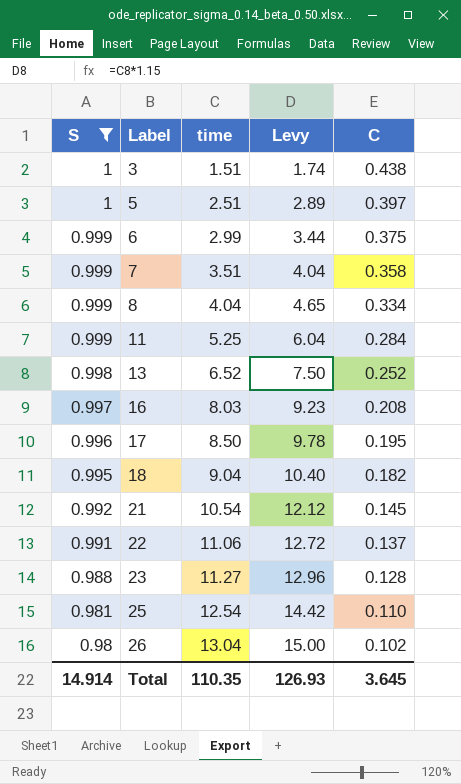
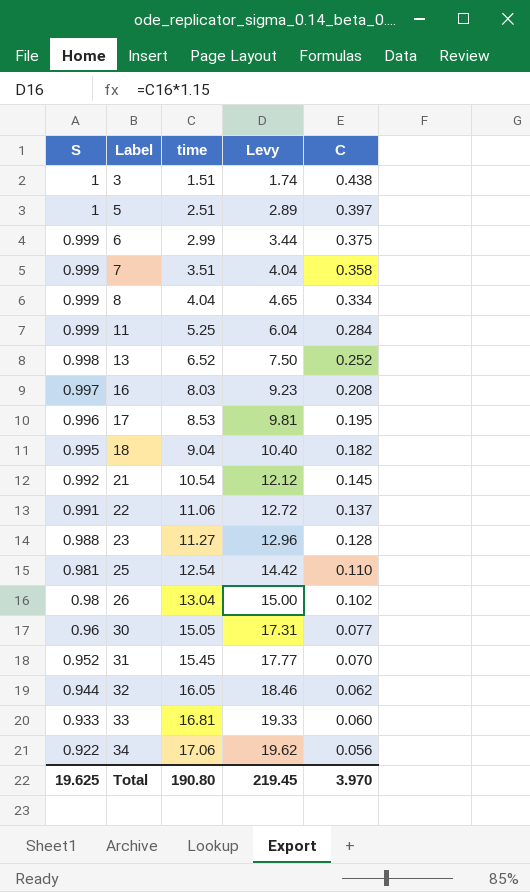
filter: S >= 0.98 -> none
17 | time: 8.50 -> 8.53
17 | Levy: 9.78 -> 9.81
Total | S: 14.914 -> 19.625
Total | time: 110.35 -> 190.80
Total | Levy: 126.93 -> 219.45
Total | C: 3.645 -> 3.970

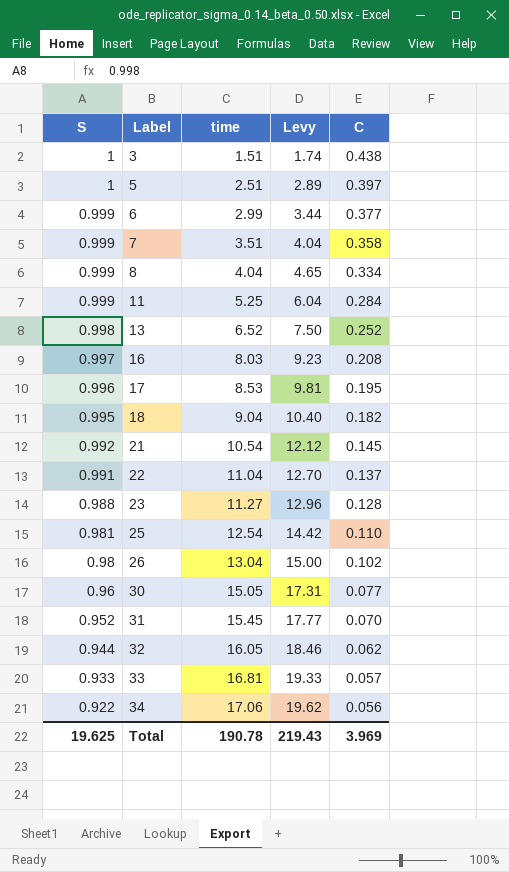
6 | C: 0.375 -> 0.377
22 | time: 11.06 -> 11.04
22 | Levy: 12.72 -> 12.70
33 | C: 0.060 -> 0.057
Total | time: 190.80 -> 190.78
Total | Levy: 219.45 -> 219.43
Total | C: 3.970 -> 3.969

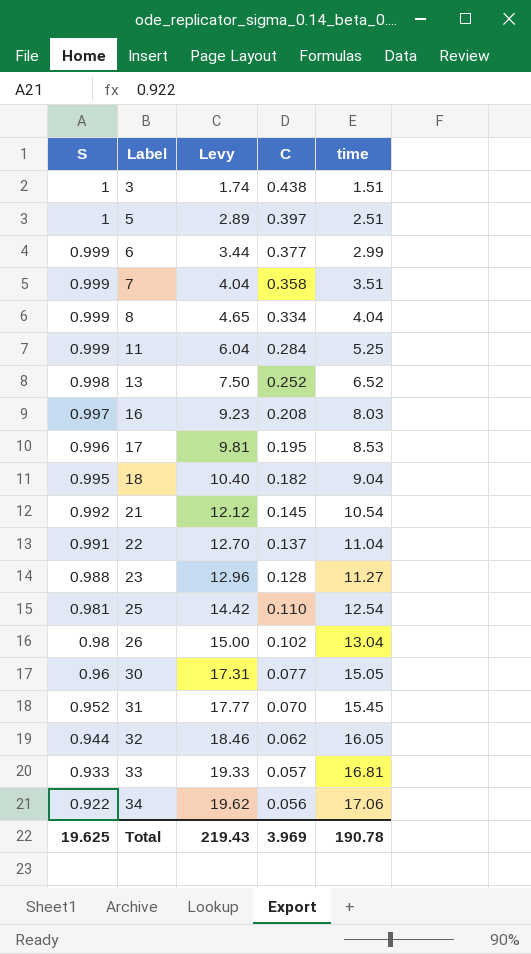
column time | position: 3 -> 5

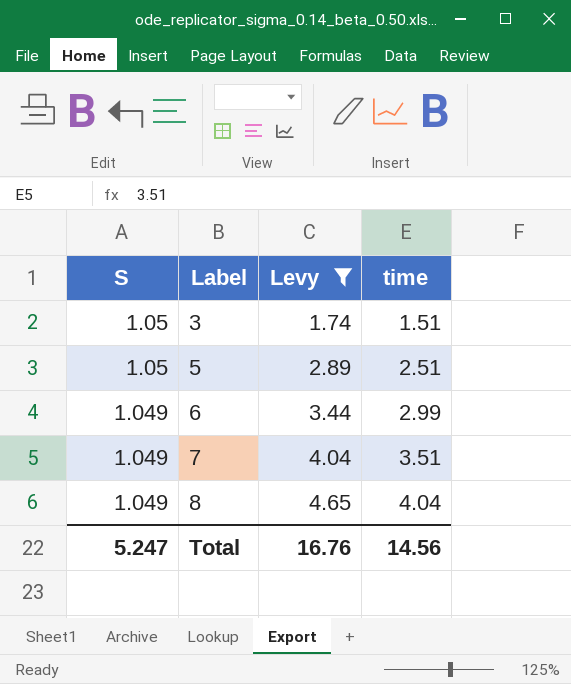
filter: none -> Levy <= 4.65
column C | position: 4 -> none
3 | S: 1 -> 1.05
5 | S: 1 -> 1.05
6 | S: 0.999 -> 1.049
7 | S: 0.999 -> 1.049
8 | S: 0.999 -> 1.049
Total | S: 19.625 -> 5.247
Total | Levy: 219.43 -> 16.76
Total | time: 190.78 -> 14.56

